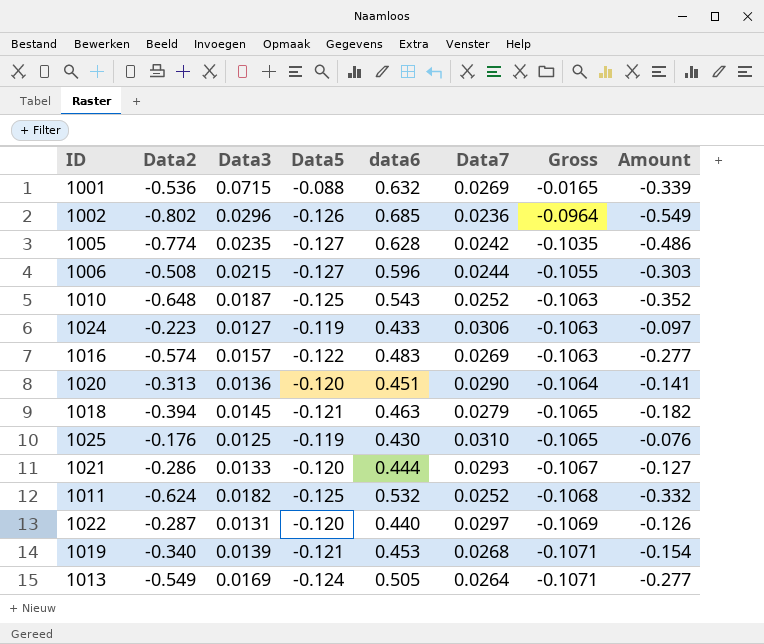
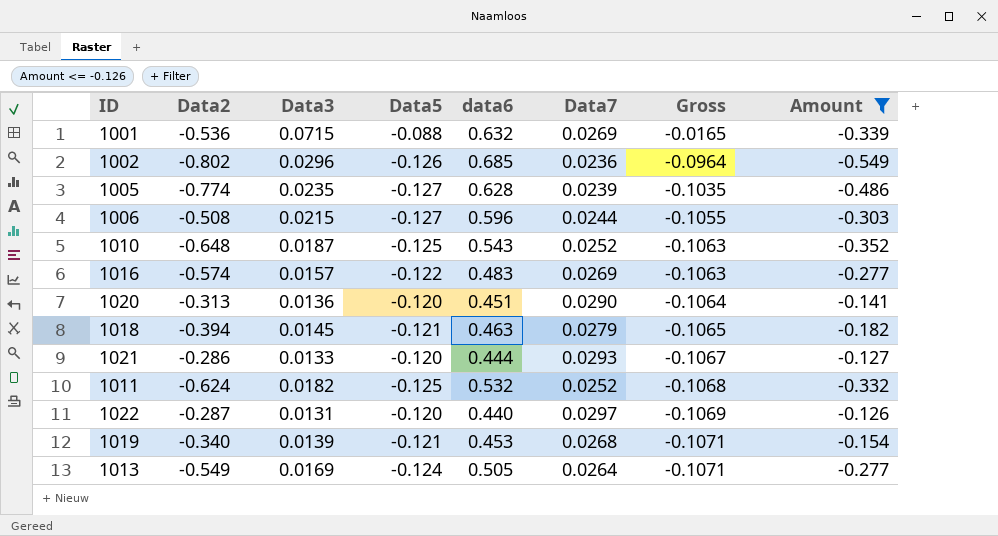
filter: none -> Amount <= -0.126
1005 | Data7: 0.0242 -> 0.0239

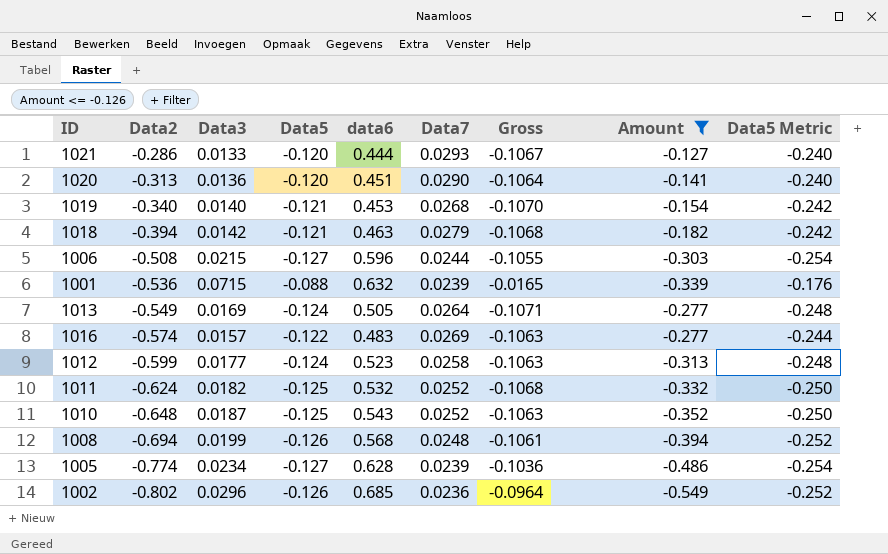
row order: Gross descending -> Data2 descending
column Data5 Metric | formula: none -> [Data5] * 2
row 1022: -0.287 | 0.0131 | -0.120 | 0.440 | 0.0297 | -0.1069 | -0.126 -> none
1019 | Data3: 0.0139 -> 0.0140
1019 | Gross: -0.1071 -> -0.1070
1018 | Data3: 0.0145 -> 0.0142
1018 | Gross: -0.1065 -> -0.1068
1001 | Data7: 0.0269 -> 0.0239
row 1012: none -> -0.599 | 0.0177 | -0.124 | 0.523 | 0.0258 | -0.1063 | -0.313 | -0.248
row 1008: none -> -0.694 | 0.0199 | -0.126 | 0.568 | 0.0248 | -0.1061 | -0.394 | -0.252
1005 | Data3: 0.0235 -> 0.0234
1005 | Gross: -0.1035 -> -0.1036

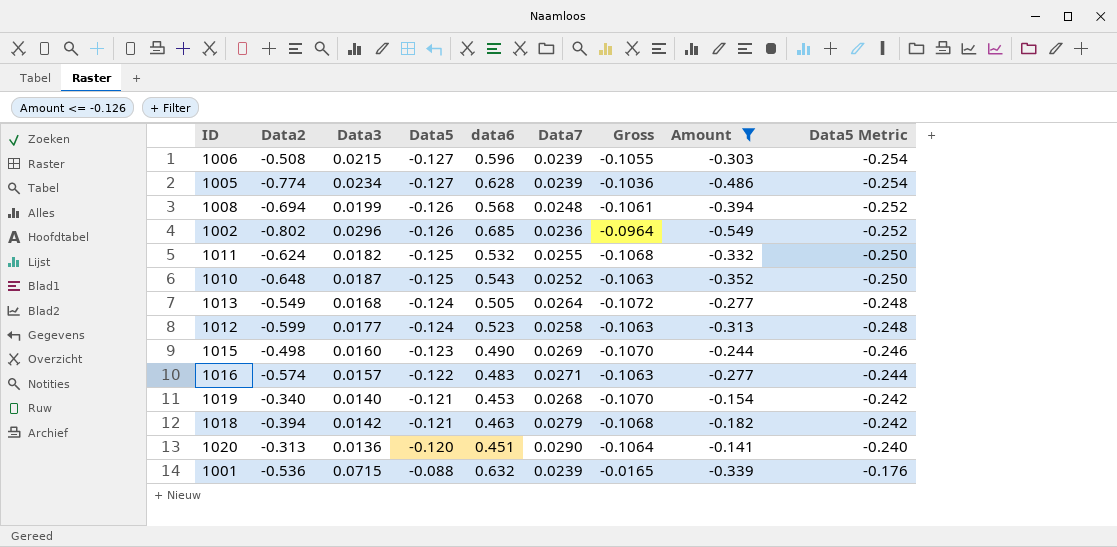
row order: Data2 descending -> Data5 ascending
row 1021: -0.286 | 0.0133 | -0.120 | 0.444 | 0.0293 | -0.1067 | -0.127 | -0.240 -> none
1006 | Data7: 0.0244 -> 0.0239
1011 | Data7: 0.0252 -> 0.0255
1013 | Data3: 0.0169 -> 0.0168
1013 | Gross: -0.1071 -> -0.1072
row 1015: none -> -0.498 | 0.0160 | -0.123 | 0.490 | 0.0269 | -0.1070 | -0.244 | -0.246
1016 | Data7: 0.0269 -> 0.0271

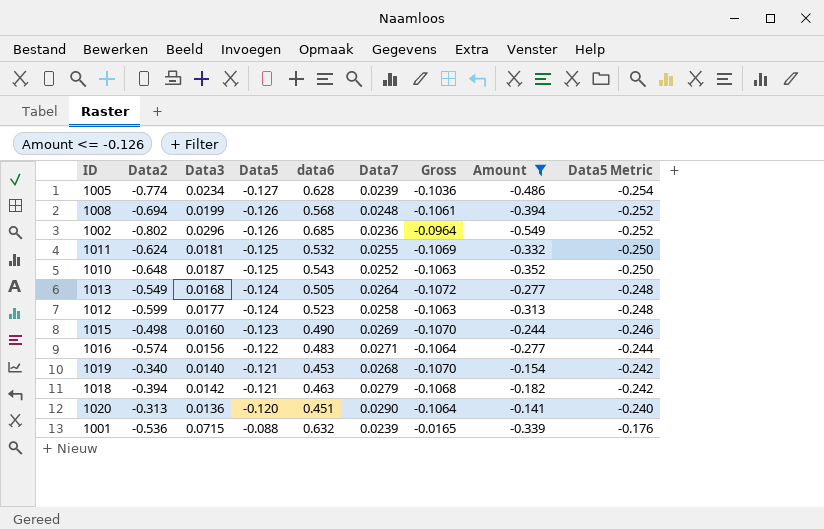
row 1006: -0.508 | 0.0215 | -0.127 | 0.596 | 0.0239 | -0.1055 | -0.303 | -0.254 -> none
1011 | Data3: 0.0182 -> 0.0181
1011 | Gross: -0.1068 -> -0.1069
1016 | Data3: 0.0157 -> 0.0156
1016 | Gross: -0.1063 -> -0.1064

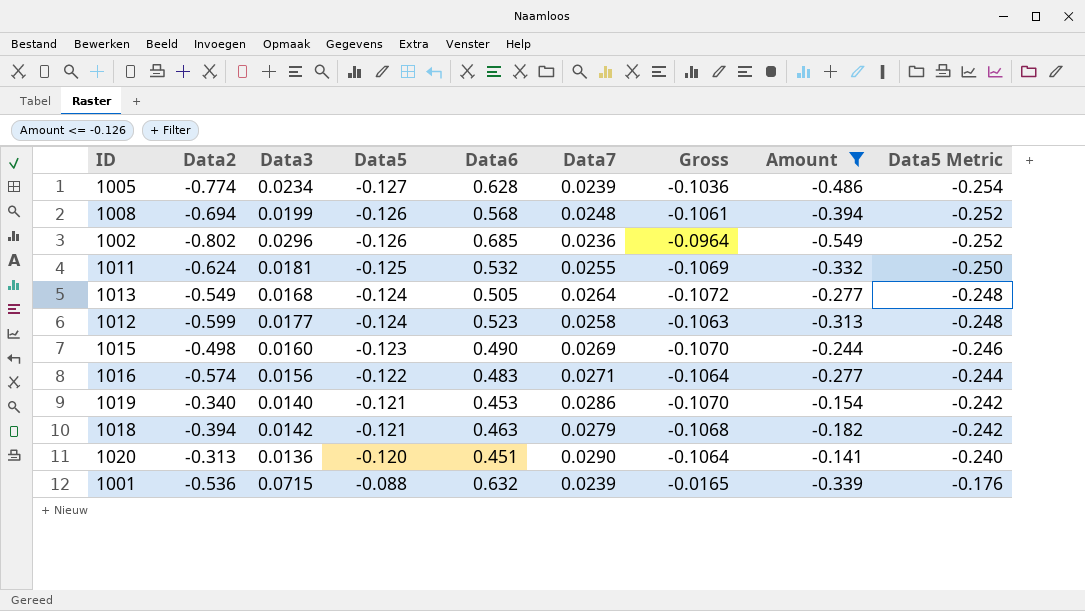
column name: data6 -> Data6
row 1010: -0.648 | 0.0187 | -0.125 | 0.543 | 0.0252 | -0.1063 | -0.352 | -0.250 -> none
1019 | Data7: 0.0268 -> 0.0286

